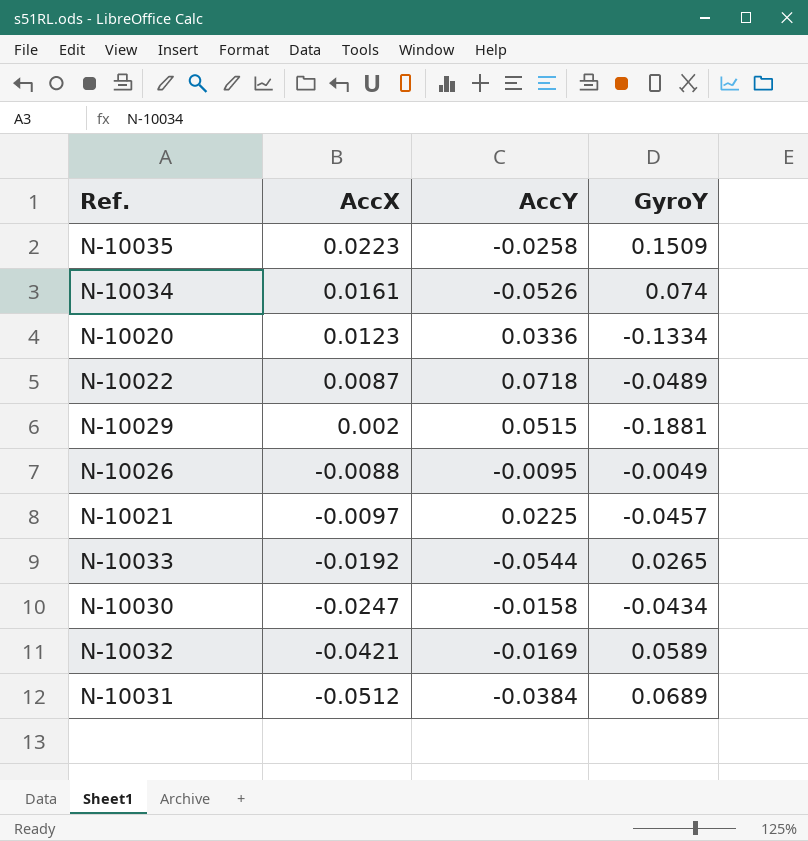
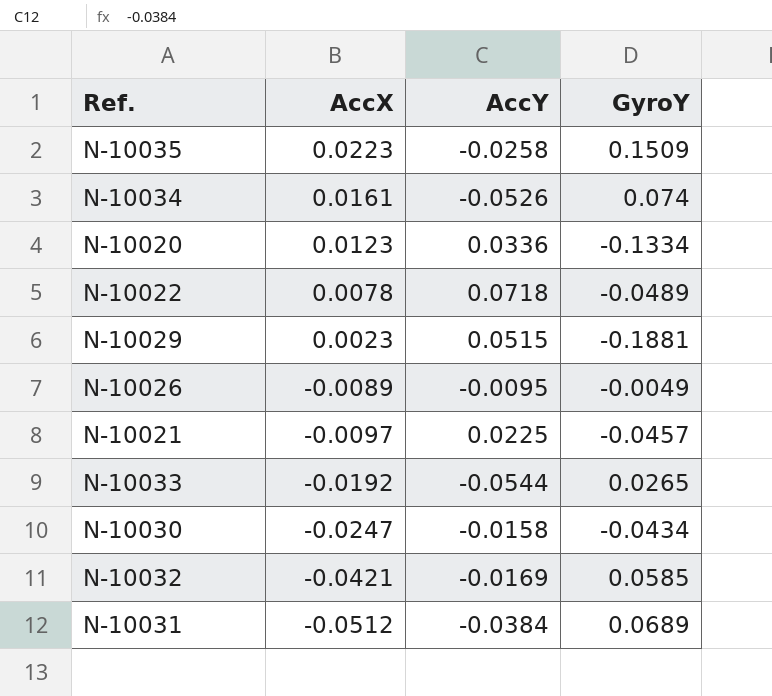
N-10022 | AccX: 0.0087 -> 0.0078
N-10029 | AccX: 0.002 -> 0.0023
N-10026 | AccX: -0.0088 -> -0.0089
N-10032 | GyroY: 0.0589 -> 0.0585

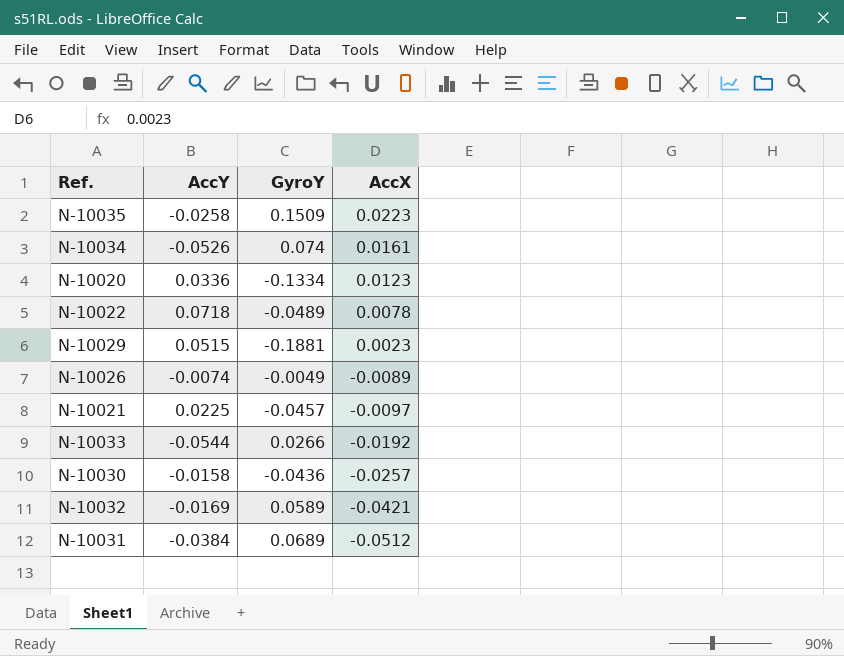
column AccX | position: 2 -> 4
N-10026 | AccY: -0.0095 -> -0.0074
N-10033 | GyroY: 0.0265 -> 0.0266
N-10030 | GyroY: -0.0434 -> -0.0436
N-10030 | AccX: -0.0247 -> -0.0257
N-10032 | GyroY: 0.0585 -> 0.0589

